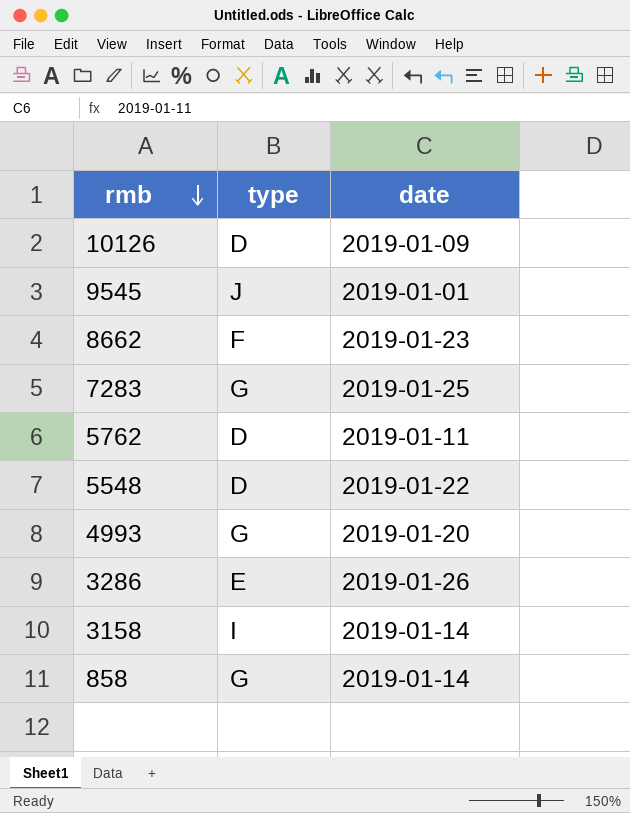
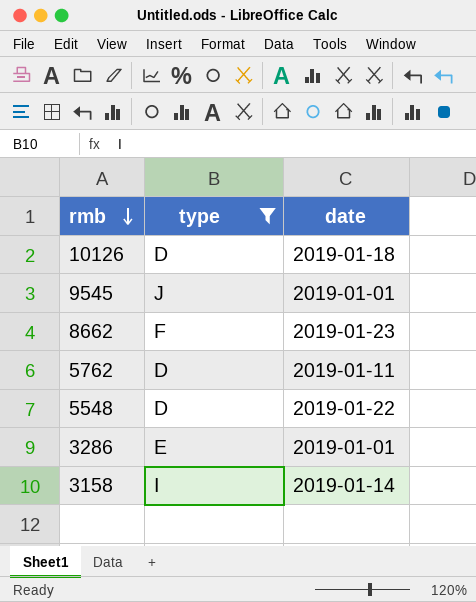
filter: none -> type != G
10126 | date: 2019-01-09 -> 2019-01-18
3286 | date: 2019-01-26 -> 2019-01-01

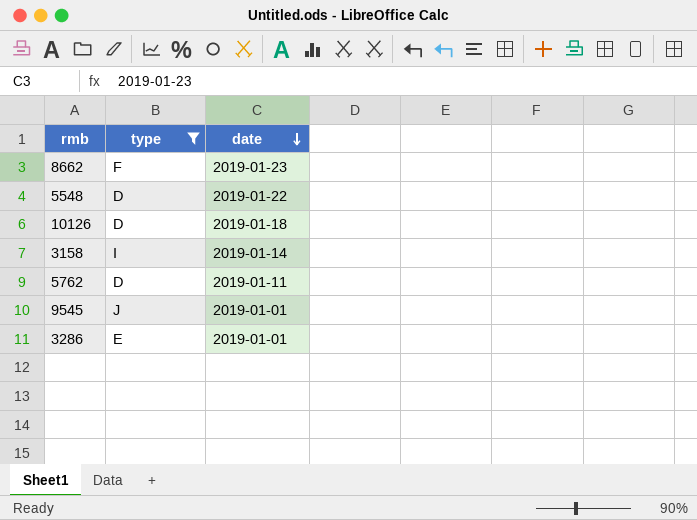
row order: rmb descending -> date descending

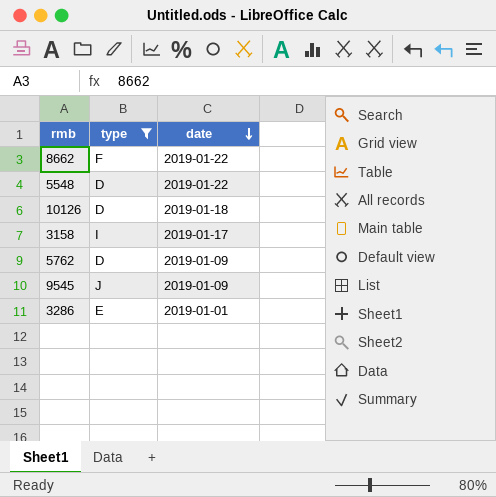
8662 | date: 2019-01-23 -> 2019-01-22
3158 | date: 2019-01-14 -> 2019-01-17
5762 | date: 2019-01-11 -> 2019-01-09
9545 | date: 2019-01-01 -> 2019-01-09

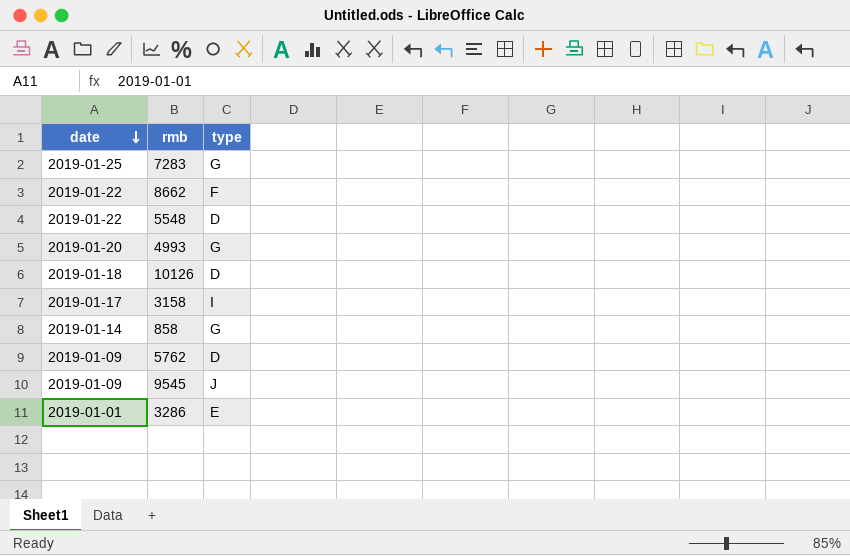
filter: type != G -> none
column date | position: 3 -> 1

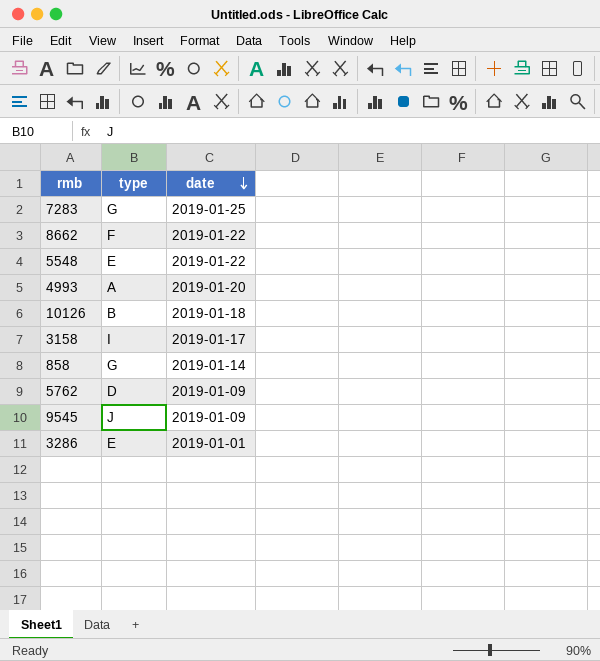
column date | position: 1 -> 3
5548 | type: D -> E
4993 | type: G -> A
10126 | type: D -> B

